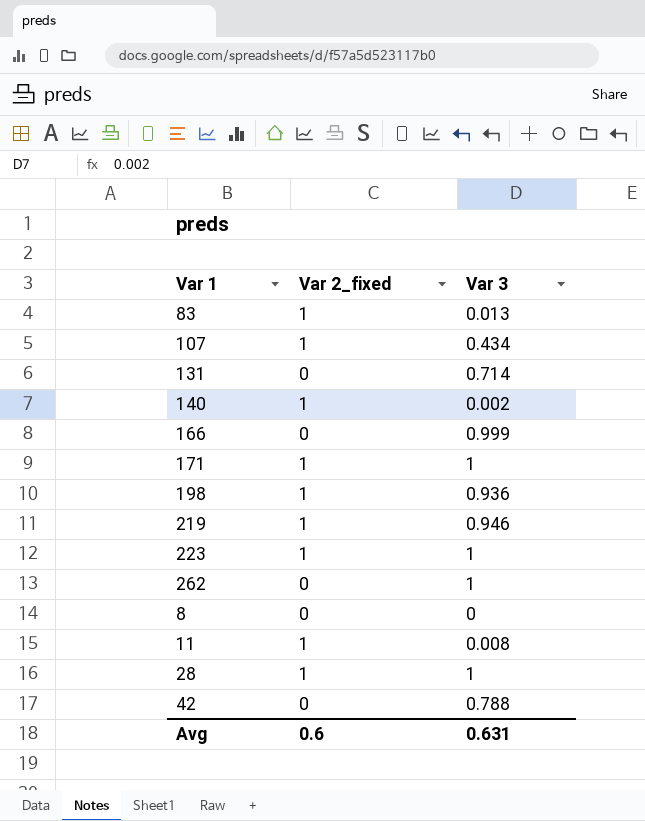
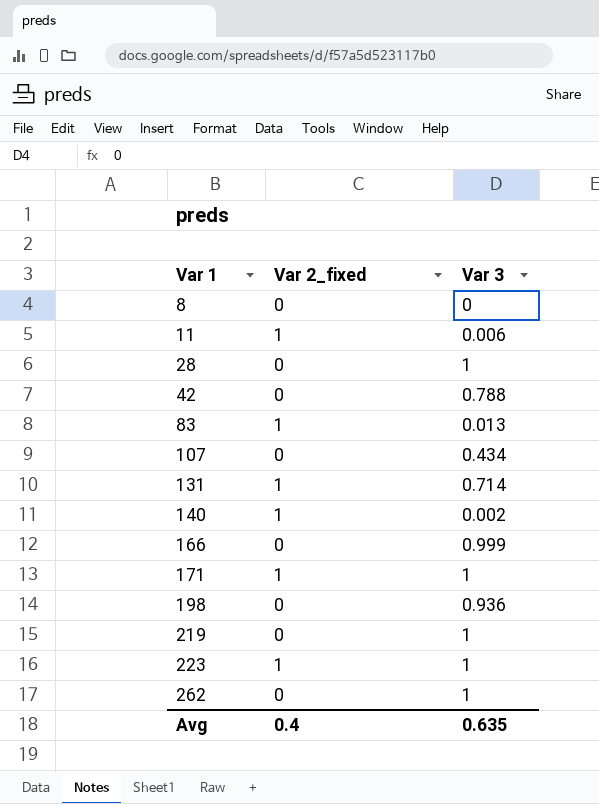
row order: none -> Var 1 ascending
11 | Var 3: 0.008 -> 0.006
28 | Var 2_fixed: 1 -> 0
107 | Var 2_fixed: 1 -> 0
131 | Var 2_fixed: 0 -> 1
198 | Var 2_fixed: 1 -> 0
219 | Var 2_fixed: 1 -> 0
219 | Var 3: 0.946 -> 1
Avg | Var 2_fixed: 0.6 -> 0.4
Avg | Var 3: 0.631 -> 0.635

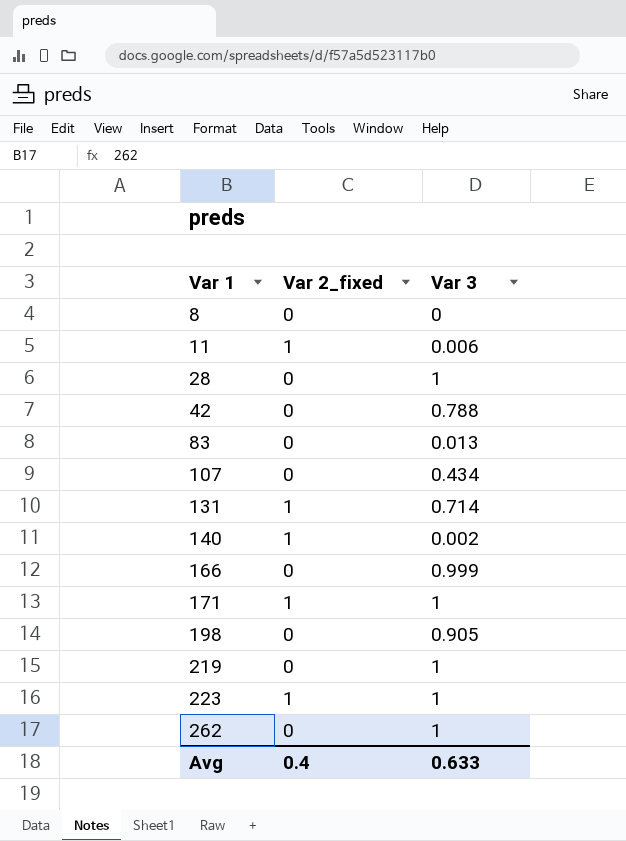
83 | Var 2_fixed: 1 -> 0
198 | Var 3: 0.936 -> 0.905
Avg | Var 3: 0.635 -> 0.633

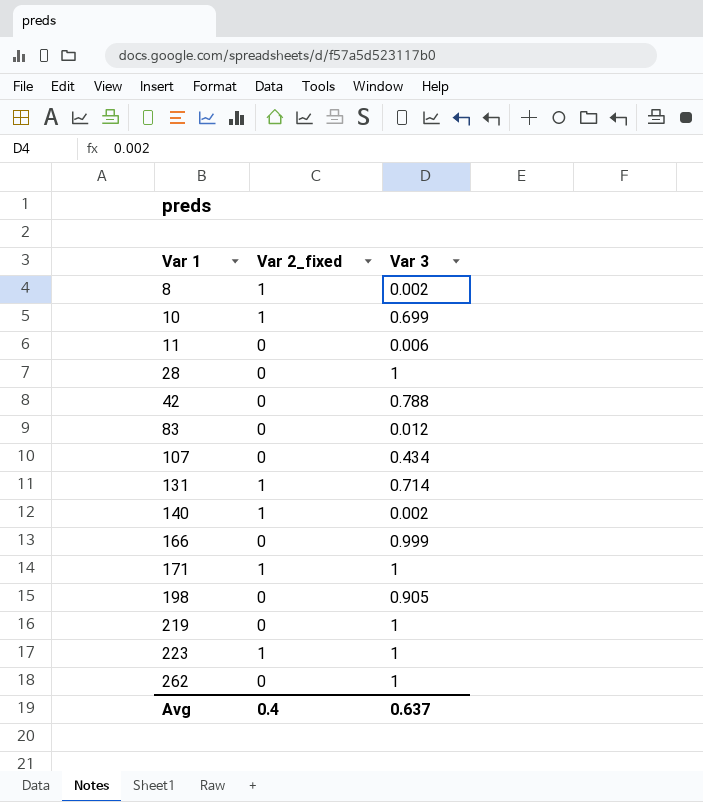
8 | Var 2_fixed: 0 -> 1
8 | Var 3: 0 -> 0.002
row 10: none -> 1 | 0.699
11 | Var 2_fixed: 1 -> 0
83 | Var 3: 0.013 -> 0.012
Avg | Var 3: 0.633 -> 0.637

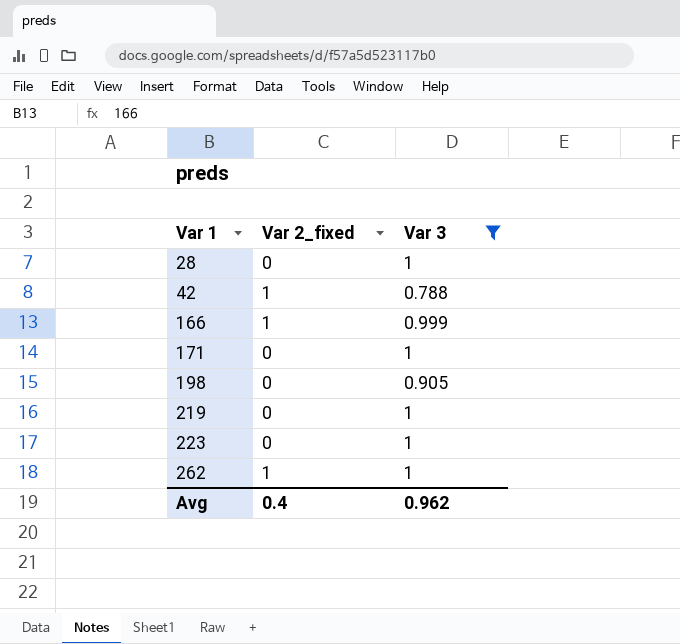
filter: none -> Var 3 >= 0.788
42 | Var 2_fixed: 0 -> 1
166 | Var 2_fixed: 0 -> 1
171 | Var 2_fixed: 1 -> 0
223 | Var 2_fixed: 1 -> 0
262 | Var 2_fixed: 0 -> 1
Avg | Var 3: 0.637 -> 0.962

